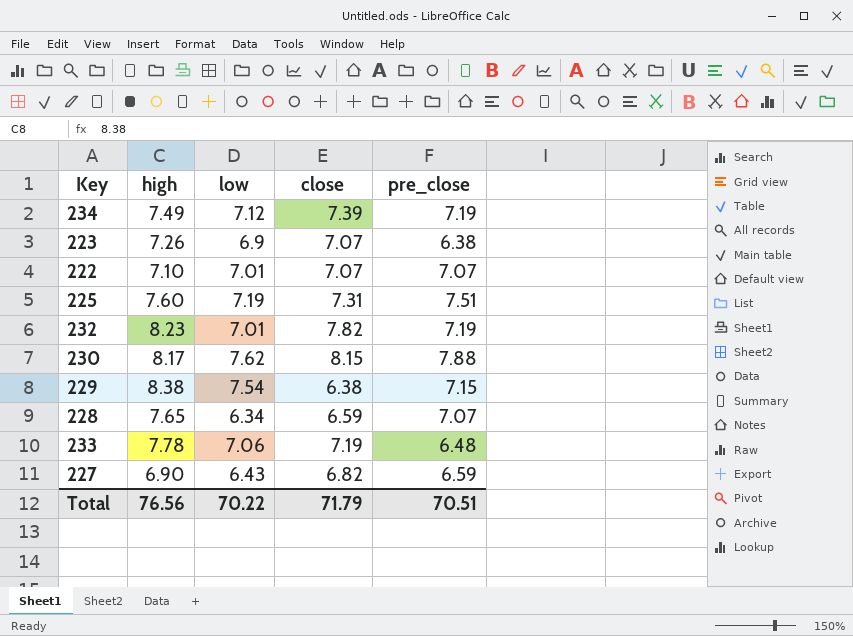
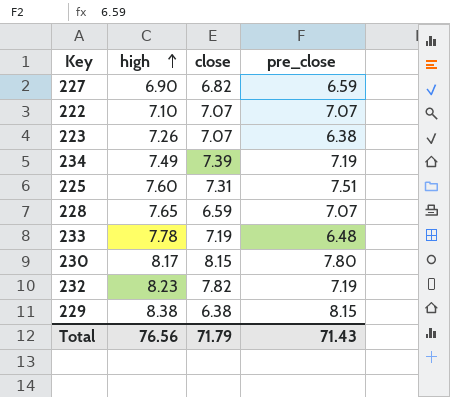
row order: none -> high ascending
column low | position: 3 -> none
230 | pre_close: 7.88 -> 7.80
229 | pre_close: 7.15 -> 8.15
Total | pre_close: 70.51 -> 71.43

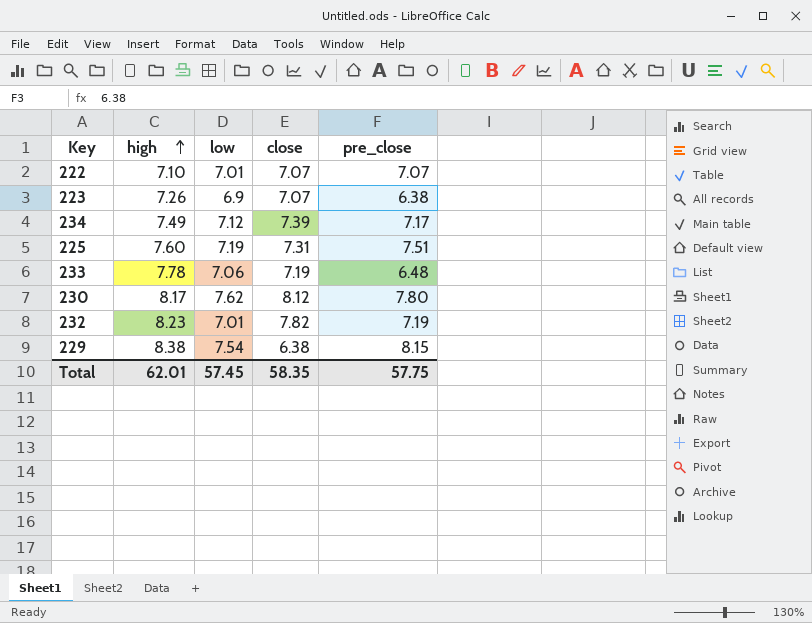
column low | position: none -> 3
row 227: 6.90 | 6.82 | 6.59 -> none
row 228: 7.65 | 6.59 | 7.07 -> none
234 | pre_close: 7.19 -> 7.17
230 | close: 8.15 -> 8.12
Total | high: 76.56 -> 62.01
Total | close: 71.79 -> 58.35
Total | pre_close: 71.43 -> 57.75

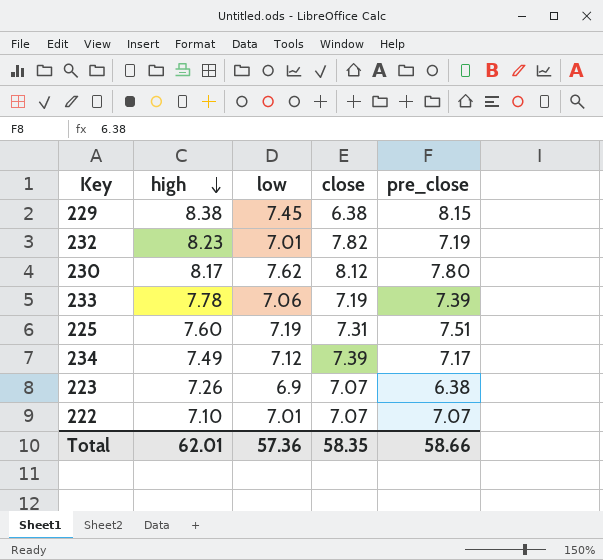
row order: high ascending -> high descending
229 | low: 7.54 -> 7.45
233 | pre_close: 6.48 -> 7.39
Total | low: 57.45 -> 57.36
Total | pre_close: 57.75 -> 58.66

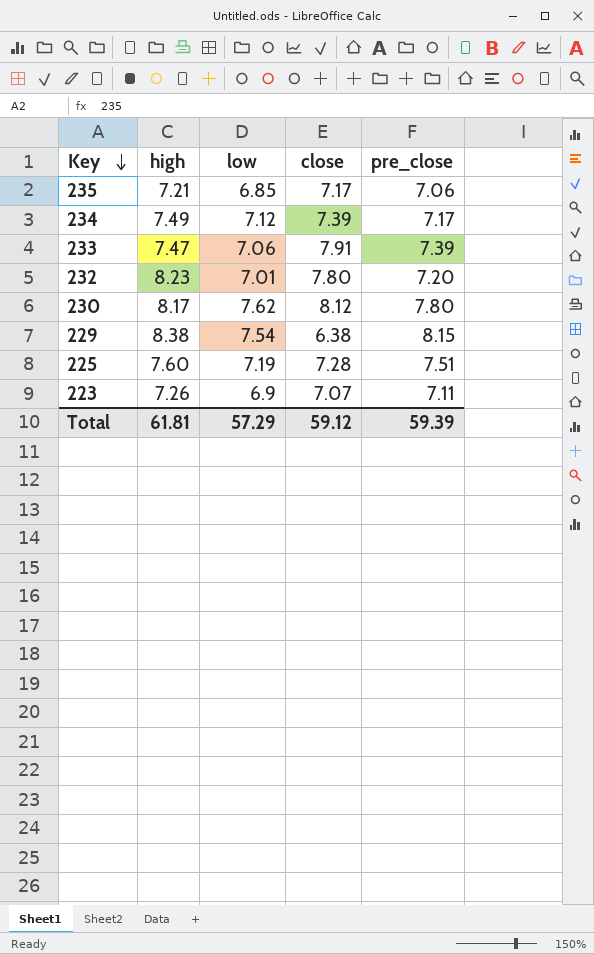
row order: high descending -> Key descending
row 222: 7.10 | 7.01 | 7.07 | 7.07 -> none
row 235: none -> 7.21 | 6.85 | 7.17 | 7.06
233 | high: 7.78 -> 7.47
233 | close: 7.19 -> 7.91
232 | close: 7.82 -> 7.80
232 | pre_close: 7.19 -> 7.20
229 | low: 7.45 -> 7.54
225 | close: 7.31 -> 7.28
223 | pre_close: 6.38 -> 7.11
Total | high: 62.01 -> 61.81
Total | low: 57.36 -> 57.29
Total | close: 58.35 -> 59.12
Total | pre_close: 58.66 -> 59.39

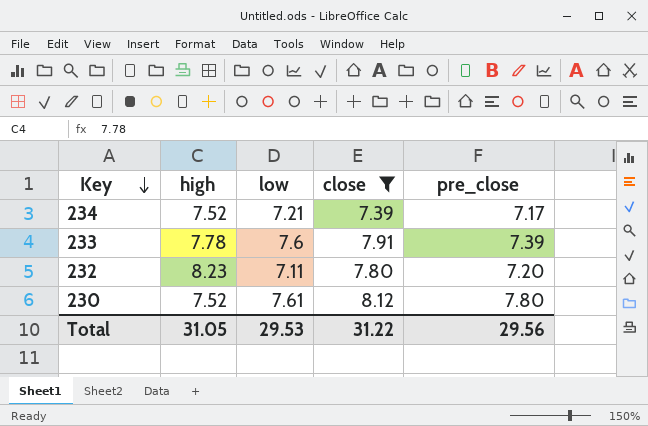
filter: none -> close >= 7.39
234 | high: 7.49 -> 7.52
234 | low: 7.12 -> 7.21
233 | high: 7.47 -> 7.78
233 | low: 7.06 -> 7.6
232 | low: 7.01 -> 7.11
230 | high: 8.17 -> 7.52
230 | low: 7.62 -> 7.61
Total | high: 61.81 -> 31.05
Total | low: 57.29 -> 29.53
Total | close: 59.12 -> 31.22
Total | pre_close: 59.39 -> 29.56

